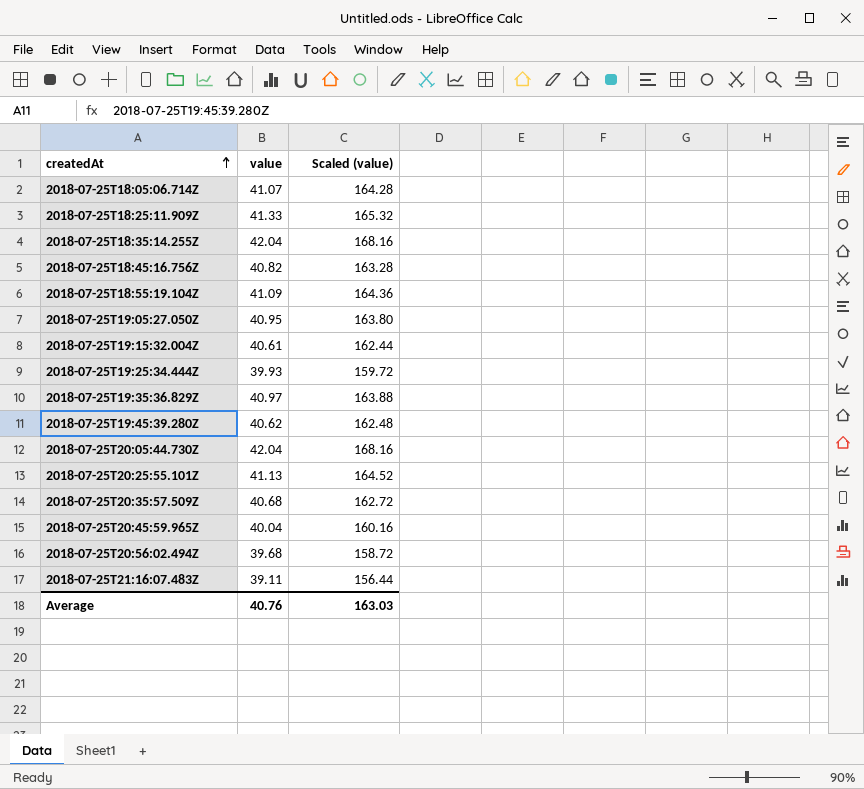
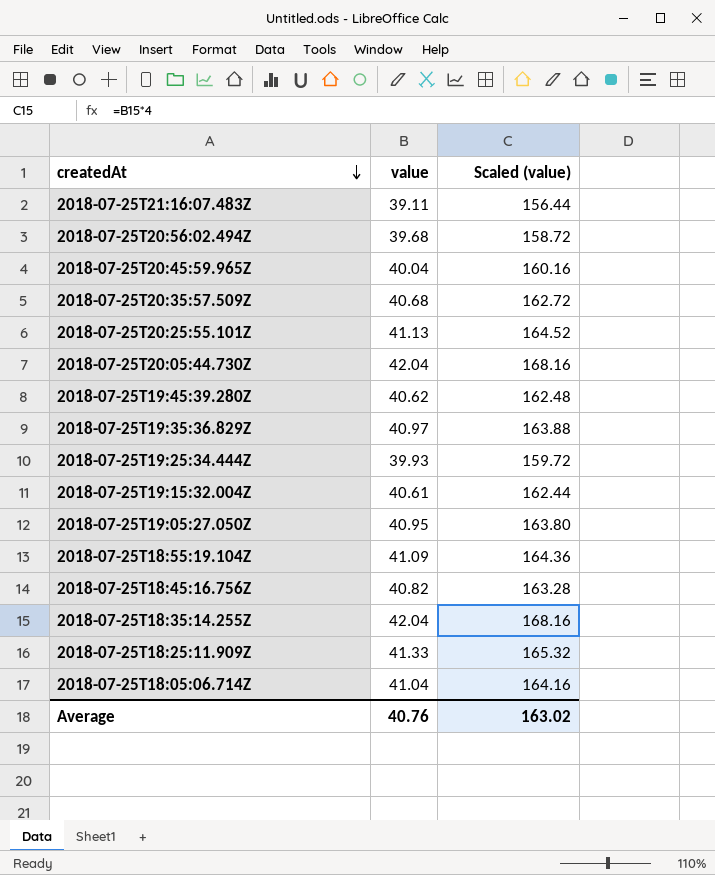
row order: createdAt ascending -> createdAt descending
2018-07-25T18:05:06.714Z | value: 41.07 -> 41.04
2018-07-25T18:05:06.714Z | Scaled (value): 164.28 -> 164.16
Average | Scaled (value): 163.03 -> 163.02

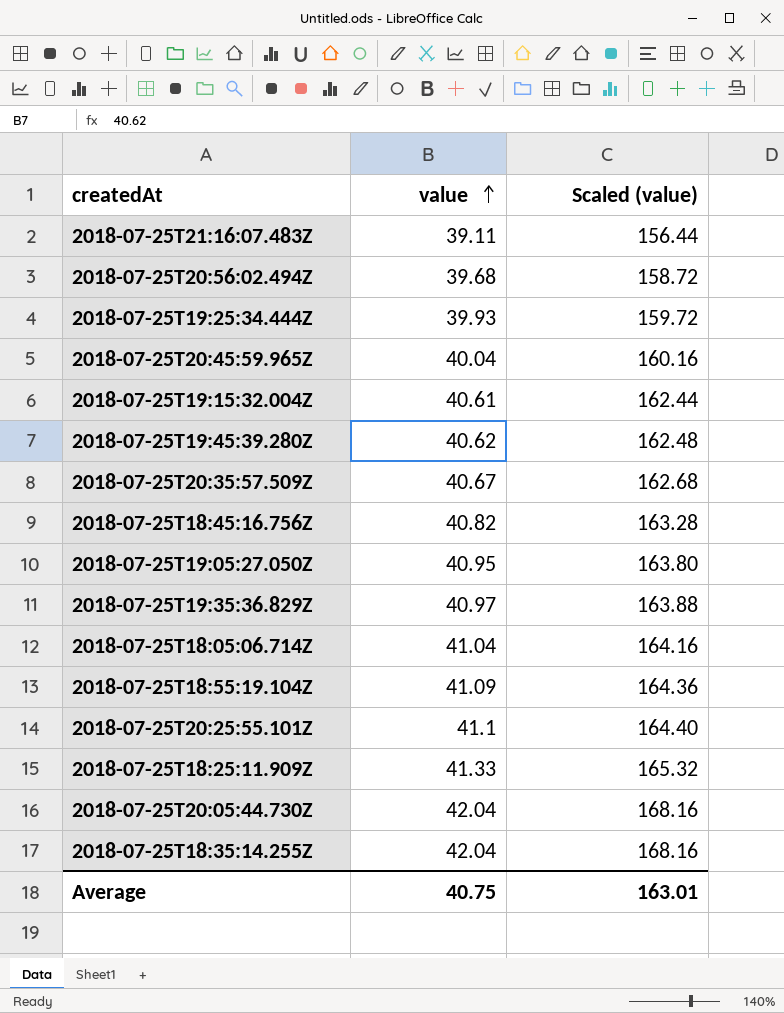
row order: createdAt descending -> value ascending
2018-07-25T20:35:57.509Z | value: 40.68 -> 40.67
2018-07-25T20:35:57.509Z | Scaled (value): 162.72 -> 162.68
2018-07-25T20:25:55.101Z | value: 41.13 -> 41.1
2018-07-25T20:25:55.101Z | Scaled (value): 164.52 -> 164.40
Average | value: 40.76 -> 40.75
Average | Scaled (value): 163.02 -> 163.01

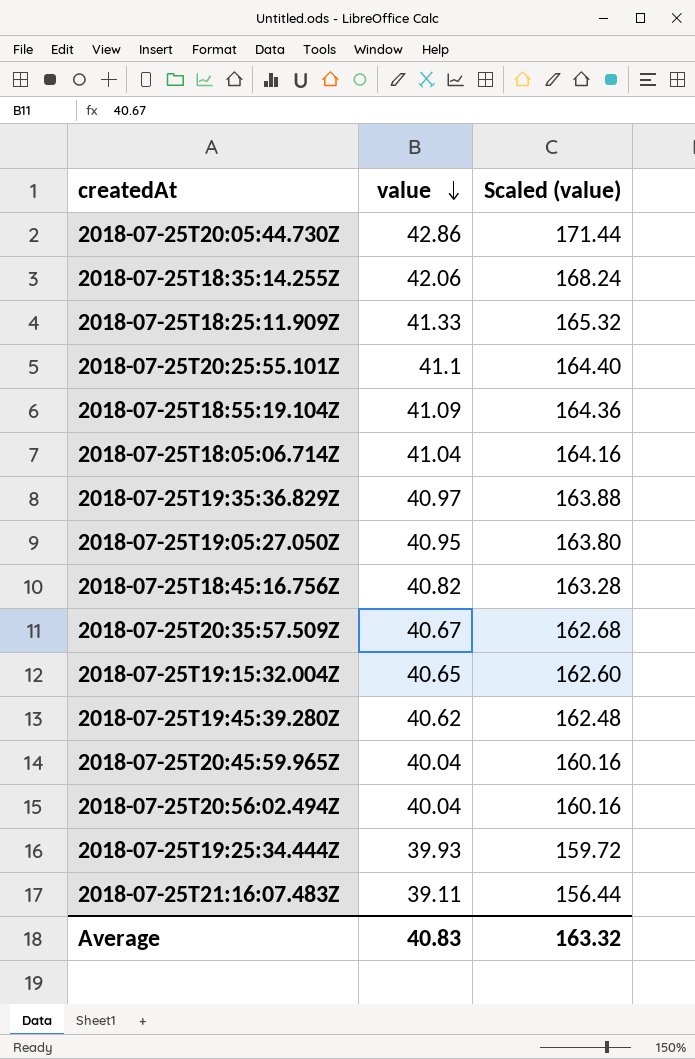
row order: value ascending -> value descending
2018-07-25T20:05:44.730Z | value: 42.04 -> 42.86
2018-07-25T20:05:44.730Z | Scaled (value): 168.16 -> 171.44
2018-07-25T18:35:14.255Z | value: 42.04 -> 42.06
2018-07-25T18:35:14.255Z | Scaled (value): 168.16 -> 168.24
2018-07-25T19:15:32.004Z | value: 40.61 -> 40.65
2018-07-25T19:15:32.004Z | Scaled (value): 162.44 -> 162.60
2018-07-25T20:56:02.494Z | value: 39.68 -> 40.04
2018-07-25T20:56:02.494Z | Scaled (value): 158.72 -> 160.16
Average | value: 40.75 -> 40.83
Average | Scaled (value): 163.01 -> 163.32

